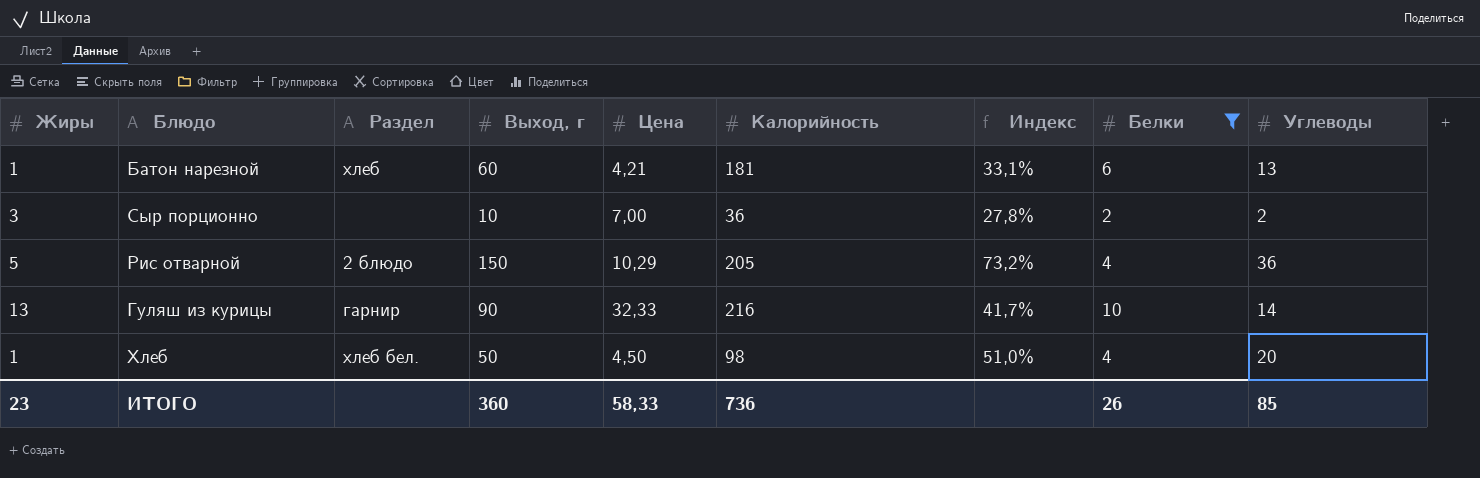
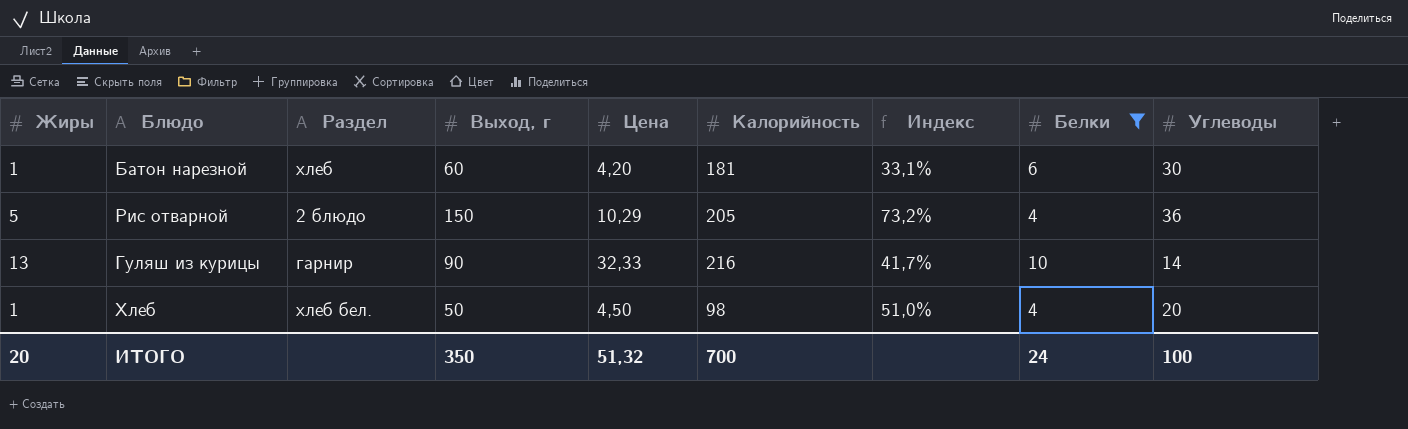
row Сыр порционно: 3 | none | 10 | 7,00 | 36 | 27,8% | 2 | 2 -> none
Батон нарезной | Цена: 4,21 -> 4,20
Батон нарезной | Углеводы: 13 -> 30
ИТОГО | Жиры: 23 -> 20
ИТОГО | Выход, г: 360 -> 350
ИТОГО | Цена: 58,33 -> 51,32
ИТОГО | Калорийность: 736 -> 700
ИТОГО | Белки: 26 -> 24
ИТОГО | Углеводы: 85 -> 100

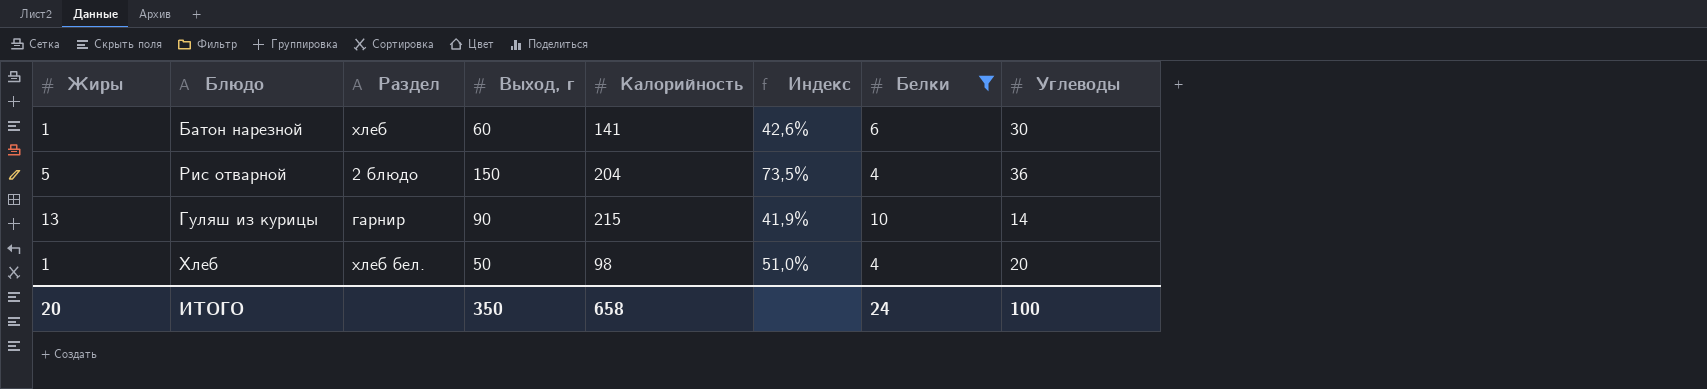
column Цена | position: 5 -> none
Батон нарезной | Калорийность: 181 -> 141
Батон нарезной | Индекс: 33,1% -> 42,6%
Рис отварной | Калорийность: 205 -> 204
Рис отварной | Индекс: 73,2% -> 73,5%
Гуляш из курицы | Калорийность: 216 -> 215
Гуляш из курицы | Индекс: 41,7% -> 41,9%
ИТОГО | Калорийность: 700 -> 658

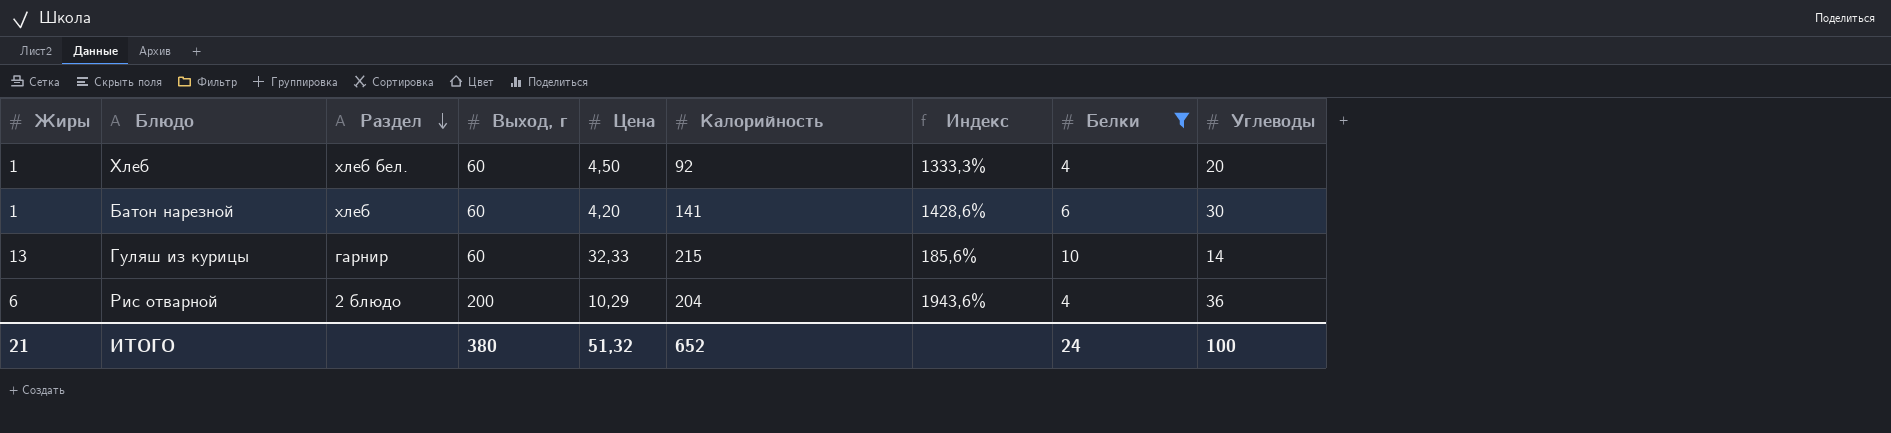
row order: none -> Раздел descending
column Цена | position: none -> 5
column Индекс | formula: [Выход, г] / [Калорийность] -> [Выход, г] / [Цена]
Хлеб | Выход, г: 50 -> 60
Хлеб | Калорийность: 98 -> 92
Гуляш из курицы | Выход, г: 90 -> 60
Рис отварной | Жиры: 5 -> 6
Рис отварной | Выход, г: 150 -> 200
ИТОГО | Жиры: 20 -> 21
ИТОГО | Выход, г: 350 -> 380
ИТОГО | Калорийность: 658 -> 652

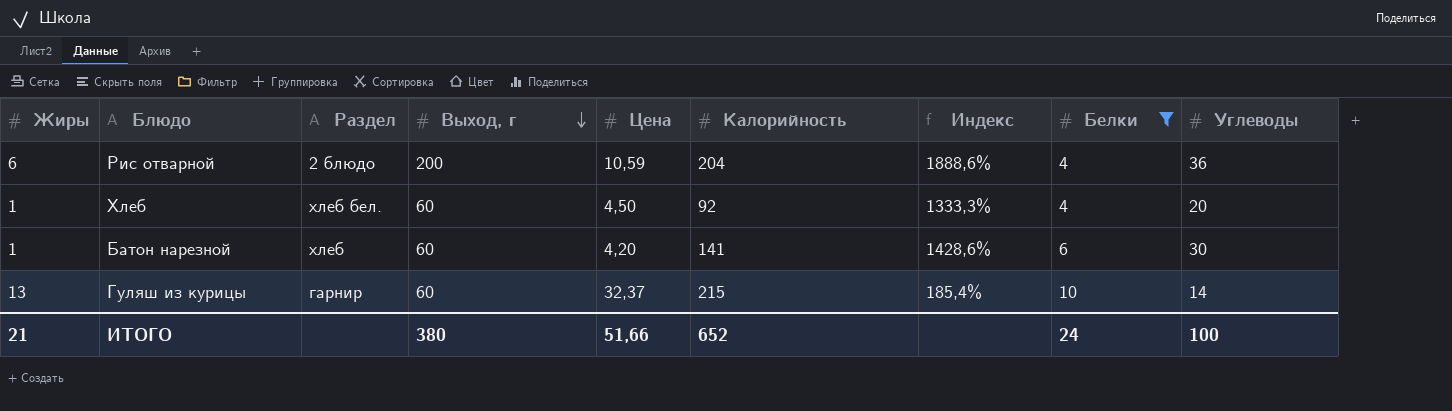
row order: Раздел descending -> Выход, г descending
Рис отварной | Цена: 10,29 -> 10,59
Рис отварной | Индекс: 1943,6% -> 1888,6%
Гуляш из курицы | Цена: 32,33 -> 32,37
Гуляш из курицы | Индекс: 185,6% -> 185,4%
ИТОГО | Цена: 51,32 -> 51,66

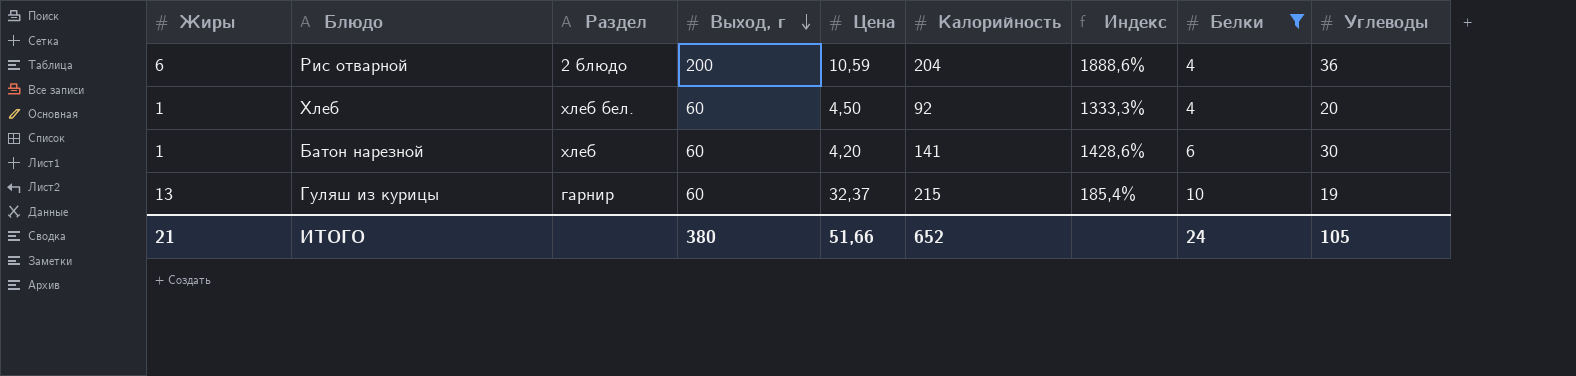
Гуляш из курицы | Углеводы: 14 -> 19
ИТОГО | Углеводы: 100 -> 105

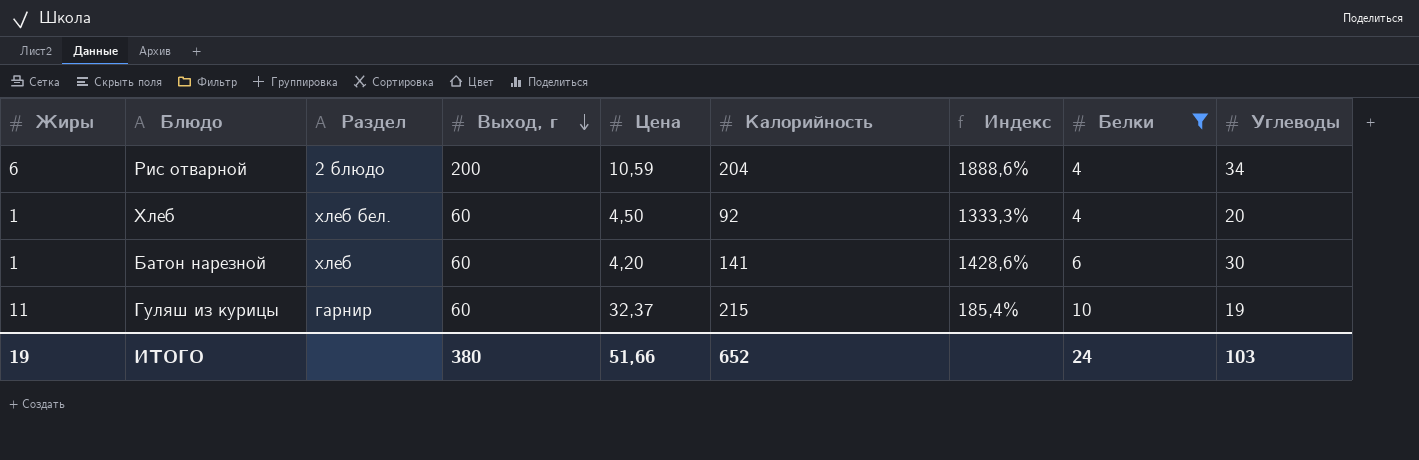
Рис отварной | Углеводы: 36 -> 34
Гуляш из курицы | Жиры: 13 -> 11
ИТОГО | Жиры: 21 -> 19
ИТОГО | Углеводы: 105 -> 103

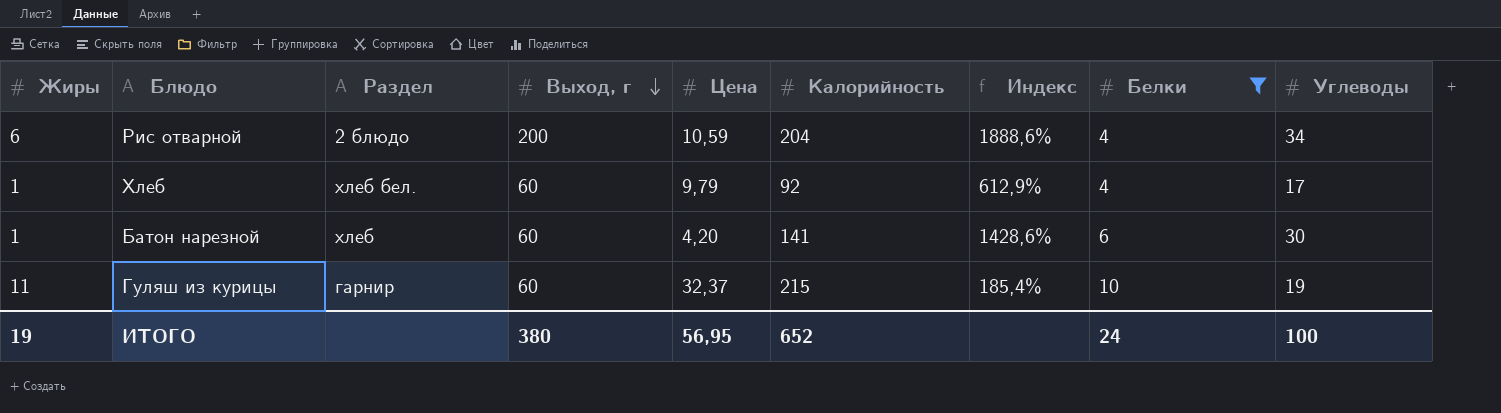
Хлеб | Цена: 4,50 -> 9,79
Хлеб | Индекс: 1333,3% -> 612,9%
Хлеб | Углеводы: 20 -> 17
ИТОГО | Цена: 51,66 -> 56,95
ИТОГО | Углеводы: 103 -> 100

